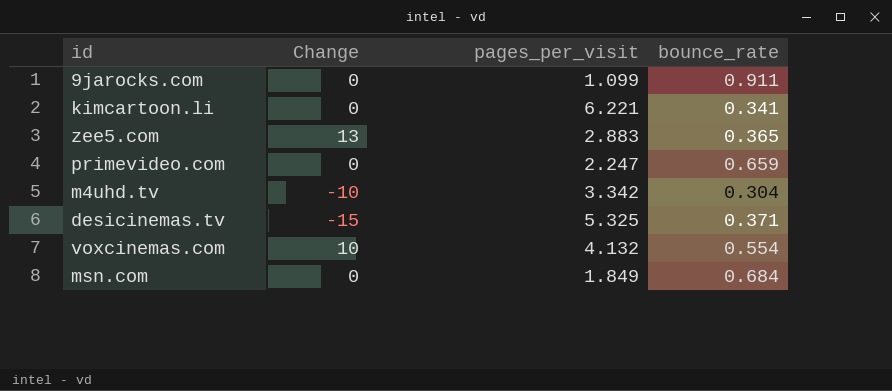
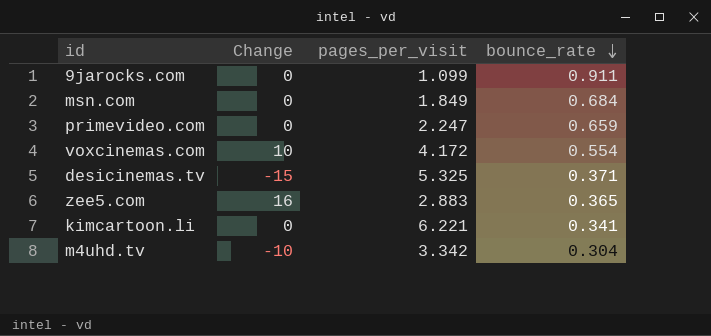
row order: none -> bounce_rate descending
voxcinemas.com | pages_per_visit: 4.132 -> 4.172
zee5.com | Change: 13 -> 16

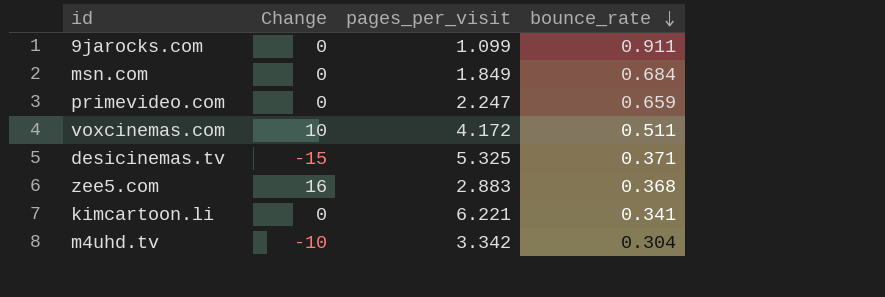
voxcinemas.com | bounce_rate: 0.554 -> 0.511
zee5.com | bounce_rate: 0.365 -> 0.368

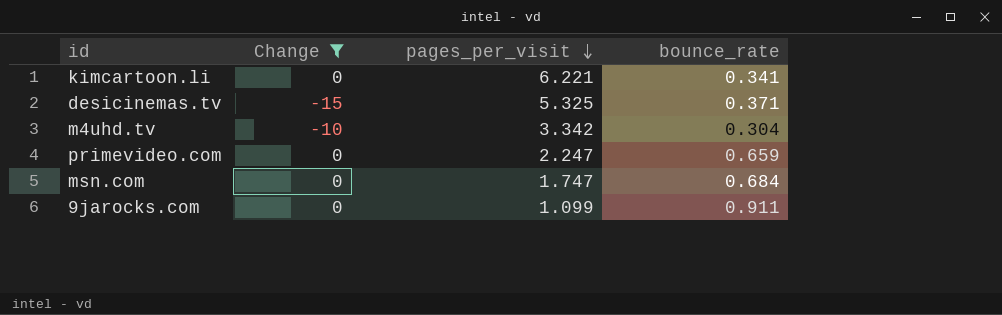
filter: none -> Change <= 0
row order: bounce_rate descending -> pages_per_visit descending
msn.com | pages_per_visit: 1.849 -> 1.747

